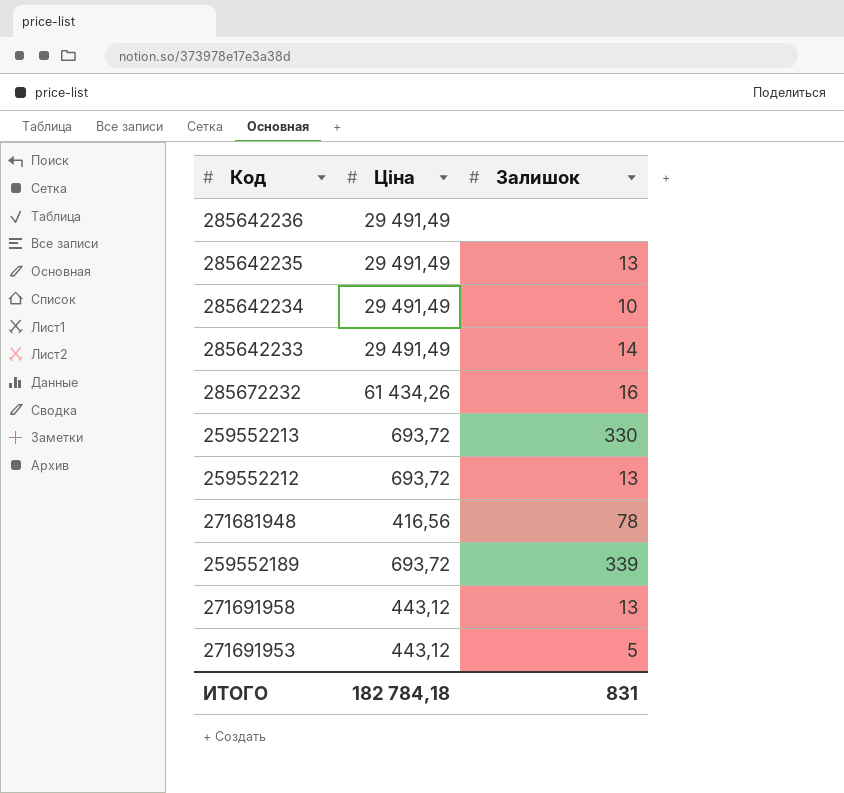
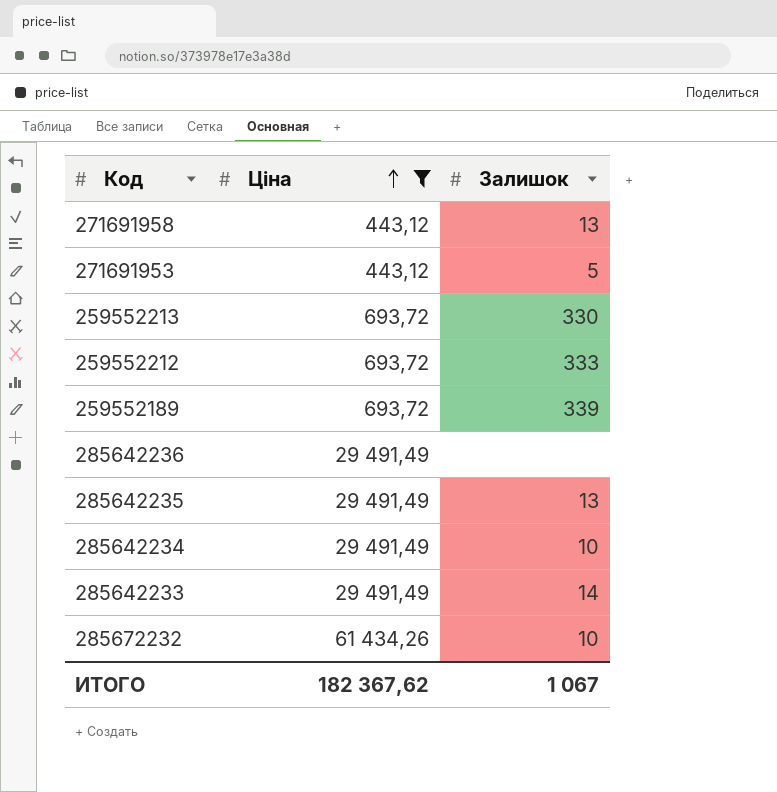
filter: none -> Ціна != 416,56
row order: none -> Ціна ascending
259552212 | Залишок: 13 -> 333
285672232 | Залишок: 16 -> 10
ИТОГО | Ціна: 182 784,18 -> 182 367,62
ИТОГО | Залишок: 831 -> 1 067

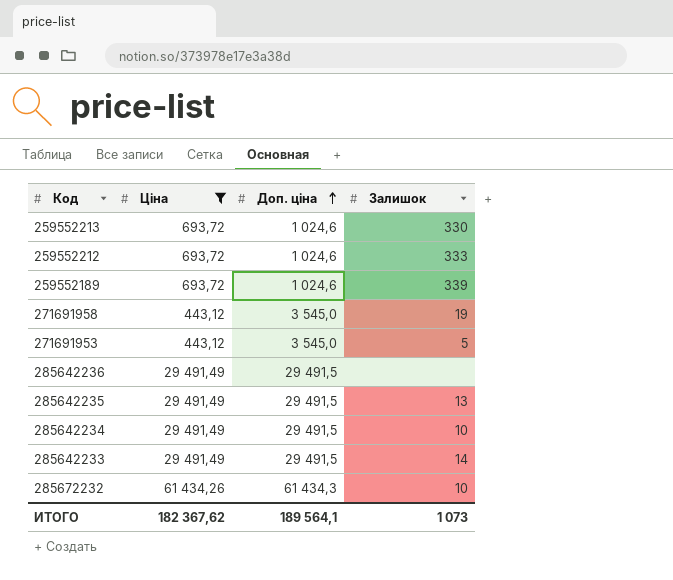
row order: Ціна ascending -> Доп. ціна ascending
column Доп. ціна | position: none -> 3
271691958 | Залишок: 13 -> 19
ИТОГО | Залишок: 1 067 -> 1 073

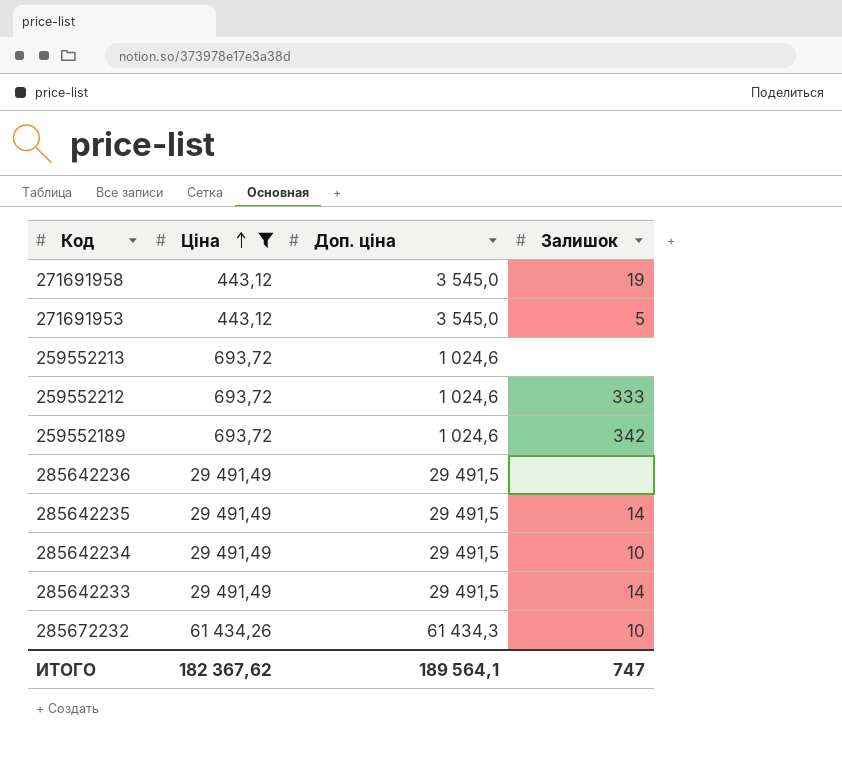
row order: Доп. ціна ascending -> Ціна ascending
259552213 | Залишок: 330 -> none
259552189 | Залишок: 339 -> 342
285642235 | Залишок: 13 -> 14
ИТОГО | Залишок: 1 073 -> 747

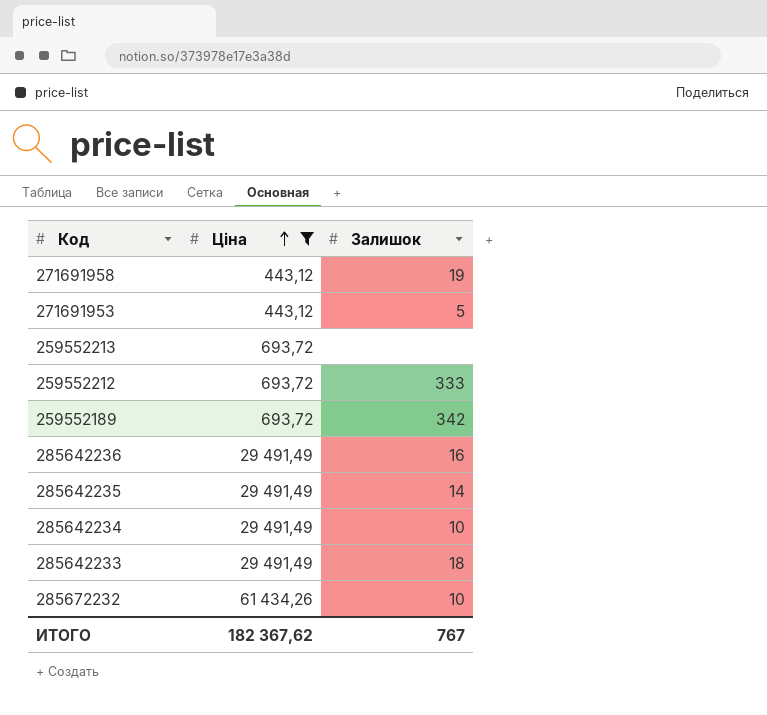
column Доп. ціна | position: 3 -> none
285642236 | Залишок: none -> 16
285642233 | Залишок: 14 -> 18
ИТОГО | Залишок: 747 -> 767

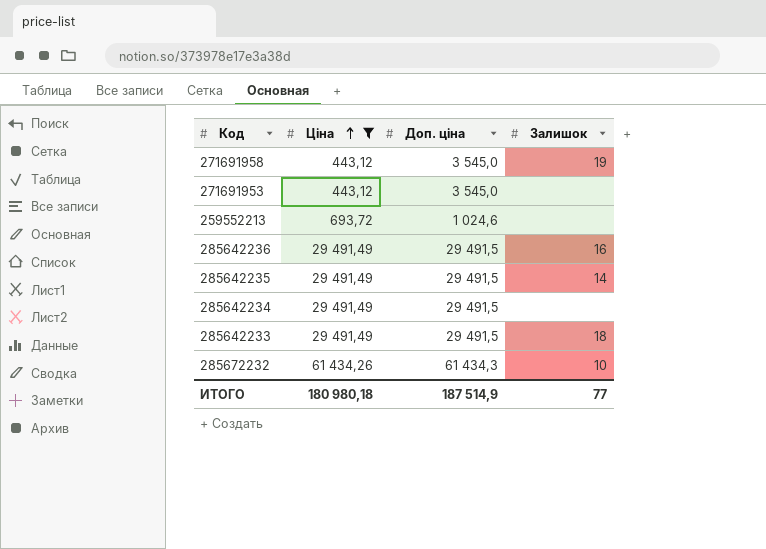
column Доп. ціна | position: none -> 3
row 259552212: 693,72 | 333 -> none
row 259552189: 693,72 | 342 -> none
271691953 | Залишок: 5 -> none
285642234 | Залишок: 10 -> none
ИТОГО | Ціна: 182 367,62 -> 180 980,18
ИТОГО | Залишок: 767 -> 77

